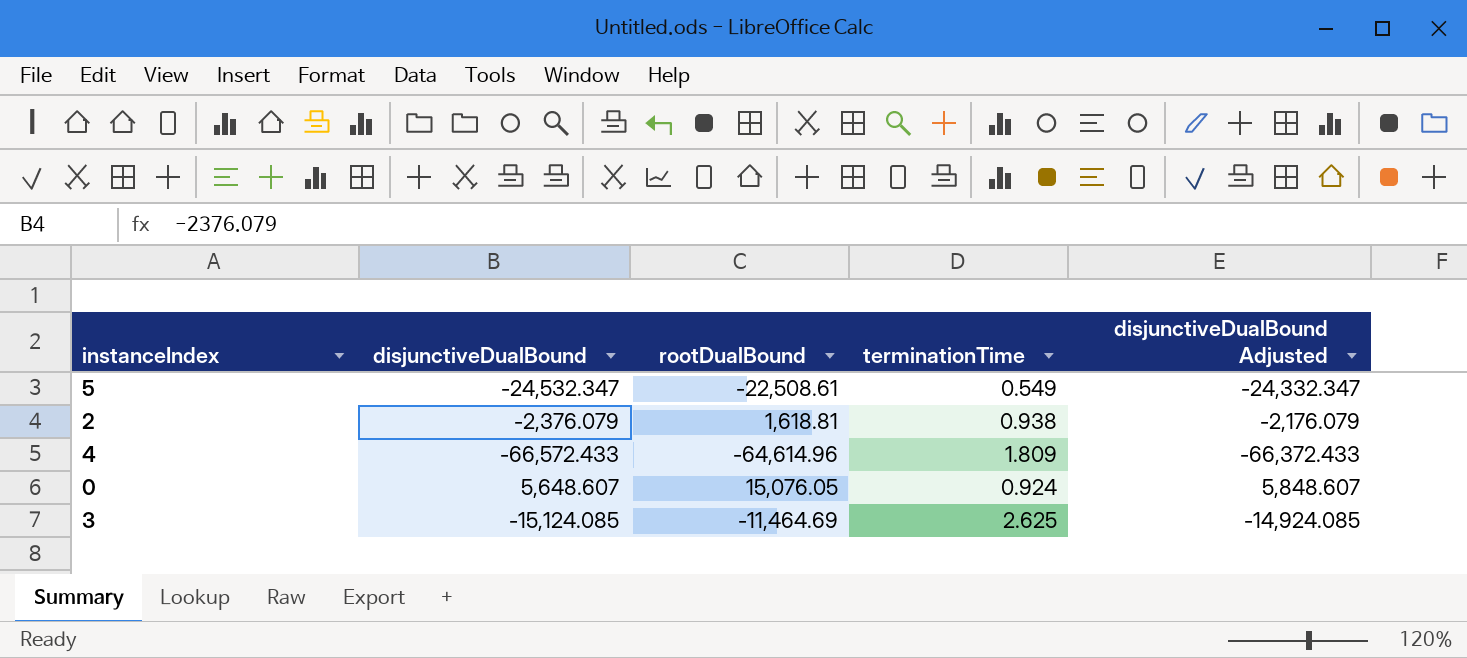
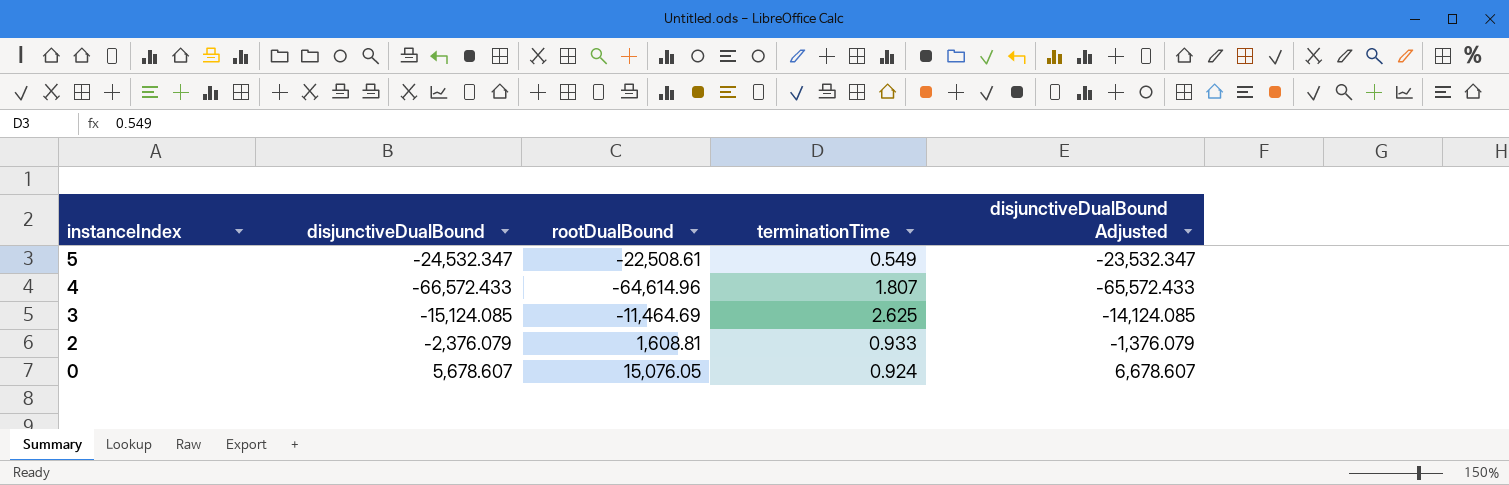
row order: none -> instanceIndex descending
column disjunctiveDualBound Adjusted | formula: [disjunctiveDualBound] + 200 -> [disjunctiveDualBound] + 1000
4 | terminationTime: 1.809 -> 1.807
2 | rootDualBound: 1,618.81 -> 1,608.81
2 | terminationTime: 0.938 -> 0.933
0 | disjunctiveDualBound: 5,648.607 -> 5,678.607

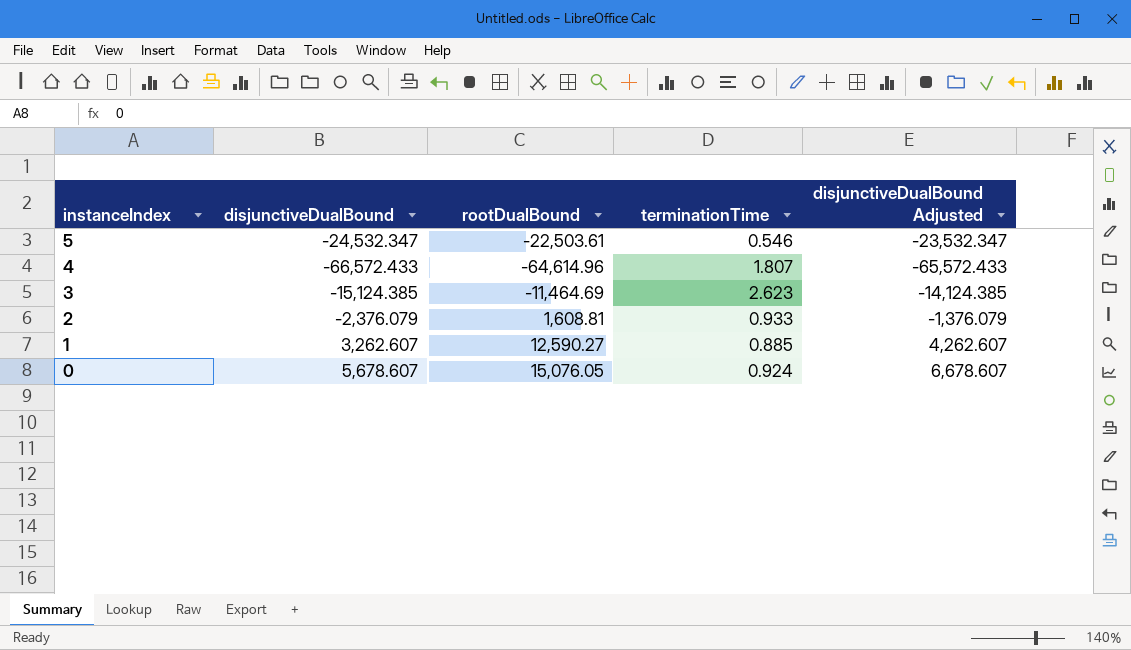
5 | rootDualBound: -22,508.61 -> -22,503.61
5 | terminationTime: 0.549 -> 0.546
3 | disjunctiveDualBound: -15,124.085 -> -15,124.385
3 | terminationTime: 2.625 -> 2.623
3 | disjunctiveDualBound Adjusted: -14,124.085 -> -14,124.385
row 1: none -> 3,262.607 | 12,590.27 | 0.885 | 4,262.607

